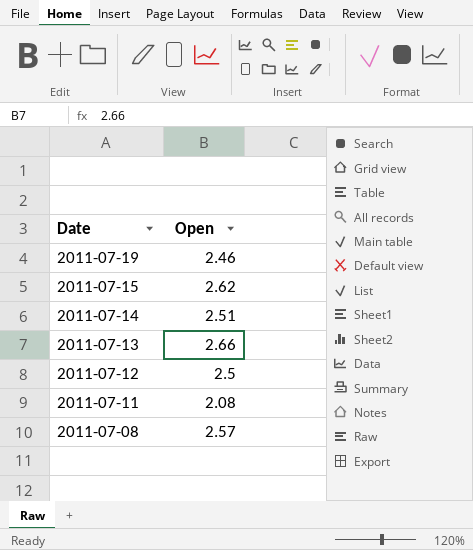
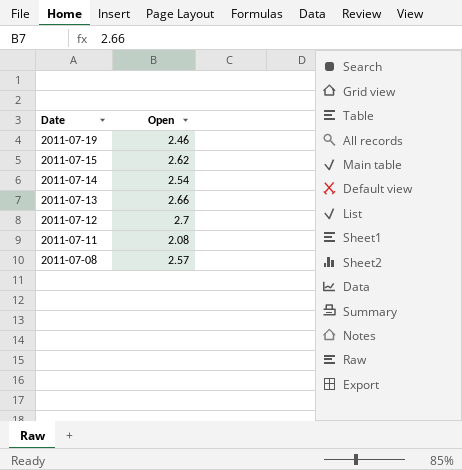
2011-07-14 | Open: 2.51 -> 2.54
2011-07-12 | Open: 2.5 -> 2.7

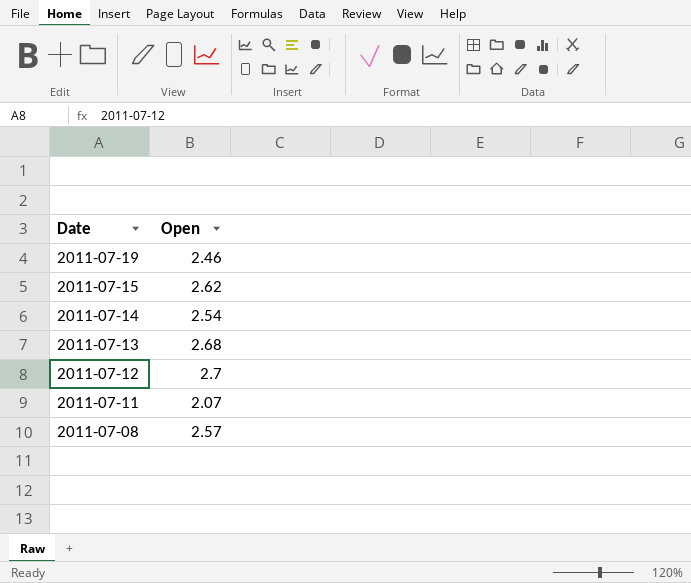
2011-07-13 | Open: 2.66 -> 2.68
2011-07-11 | Open: 2.08 -> 2.07

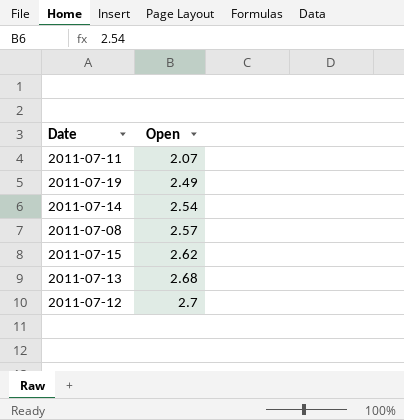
row order: Date descending -> Open ascending
2011-07-19 | Open: 2.46 -> 2.49

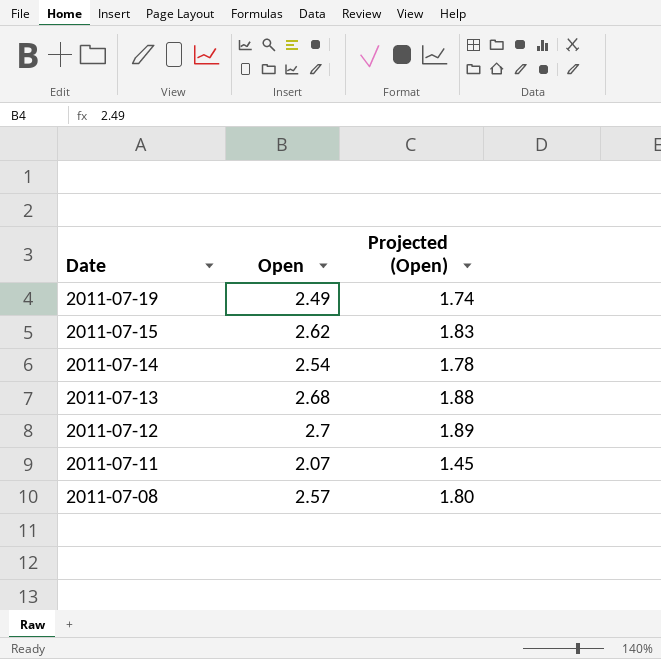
row order: Open ascending -> Date descending
column Projected (Open) | formula: none -> [Open] * 0.7

